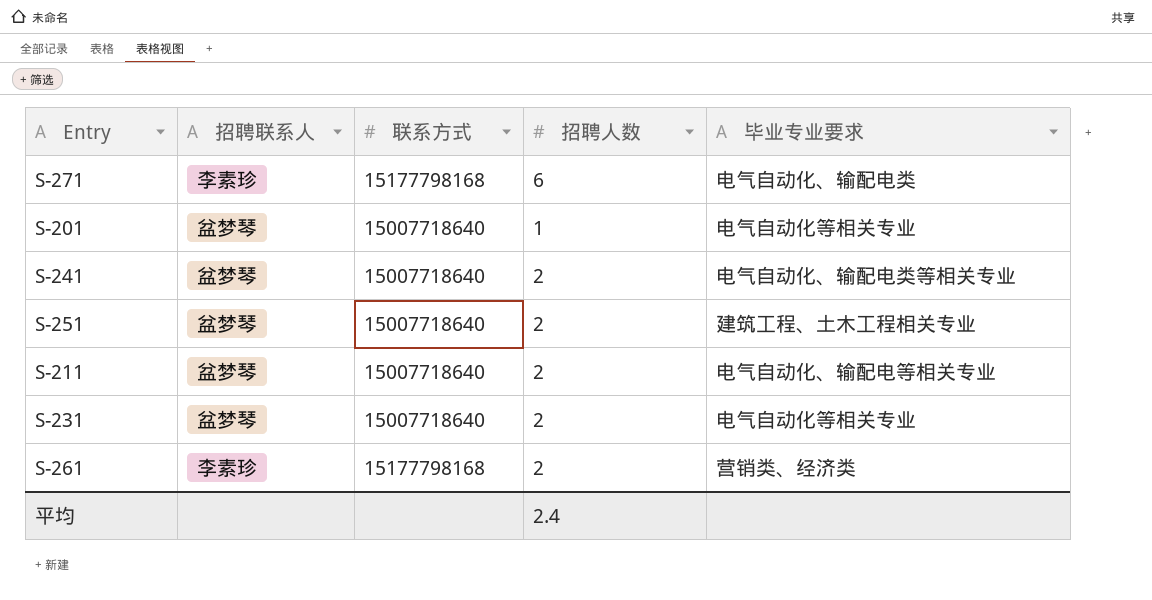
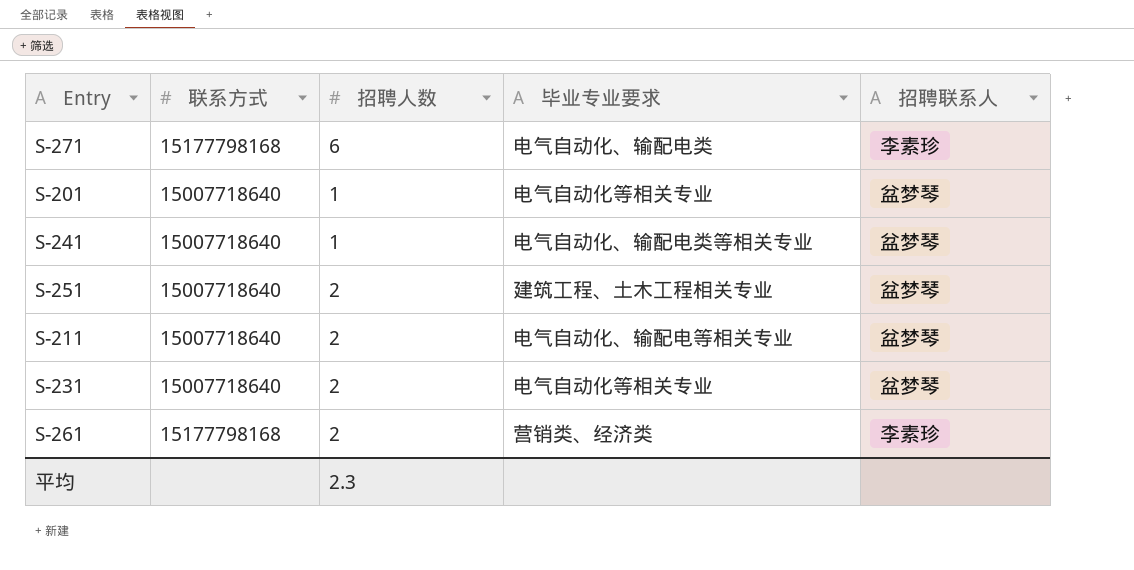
column 招聘联系人 | position: 2 -> 5
S-241 | 招聘人数: 2 -> 1
平均 | 招聘人数: 2.4 -> 2.3

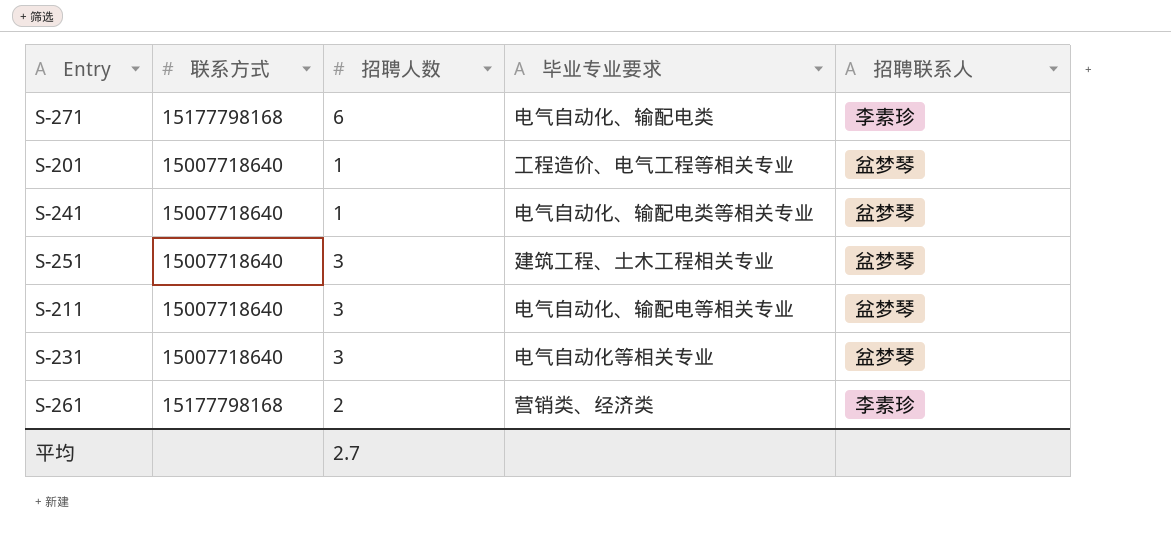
S-201 | 毕业专业要求: 电气自动化等相关专业 -> 工程造价、电气工程等相关专业
S-251 | 招聘人数: 2 -> 3
S-211 | 招聘人数: 2 -> 3
S-231 | 招聘人数: 2 -> 3
平均 | 招聘人数: 2.3 -> 2.7

